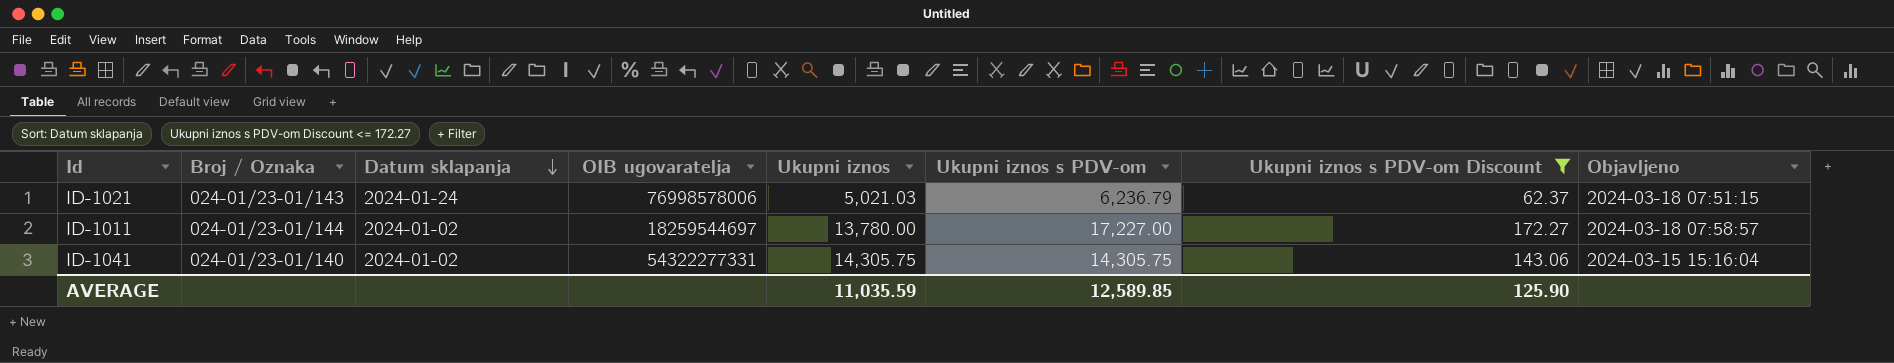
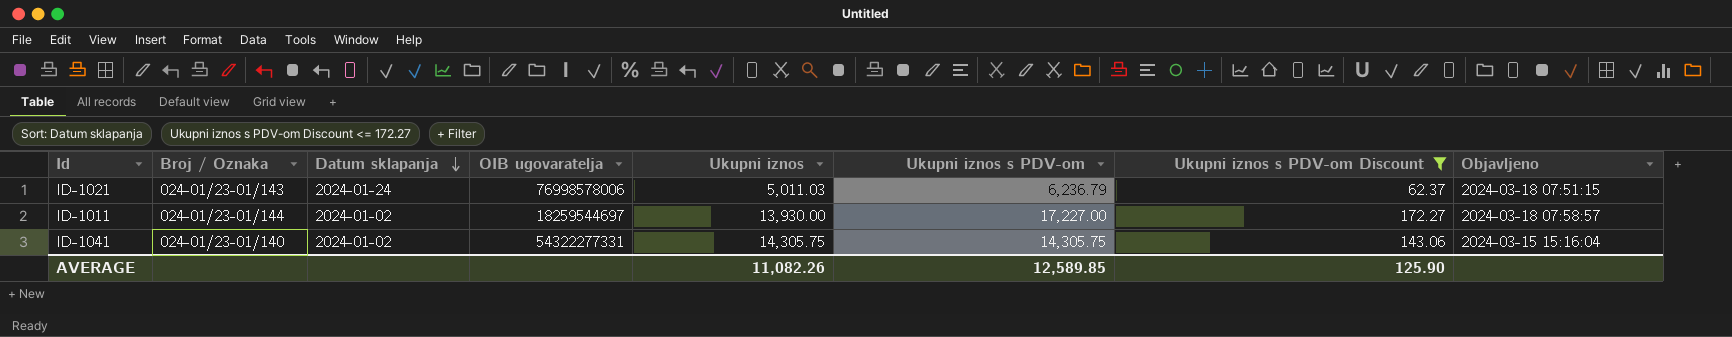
ID-1021 | Ukupni iznos: 5,021.03 -> 5,011.03
ID-1011 | Ukupni iznos: 13,780.00 -> 13,930.00
AVERAGE | Ukupni iznos: 11,035.59 -> 11,082.26

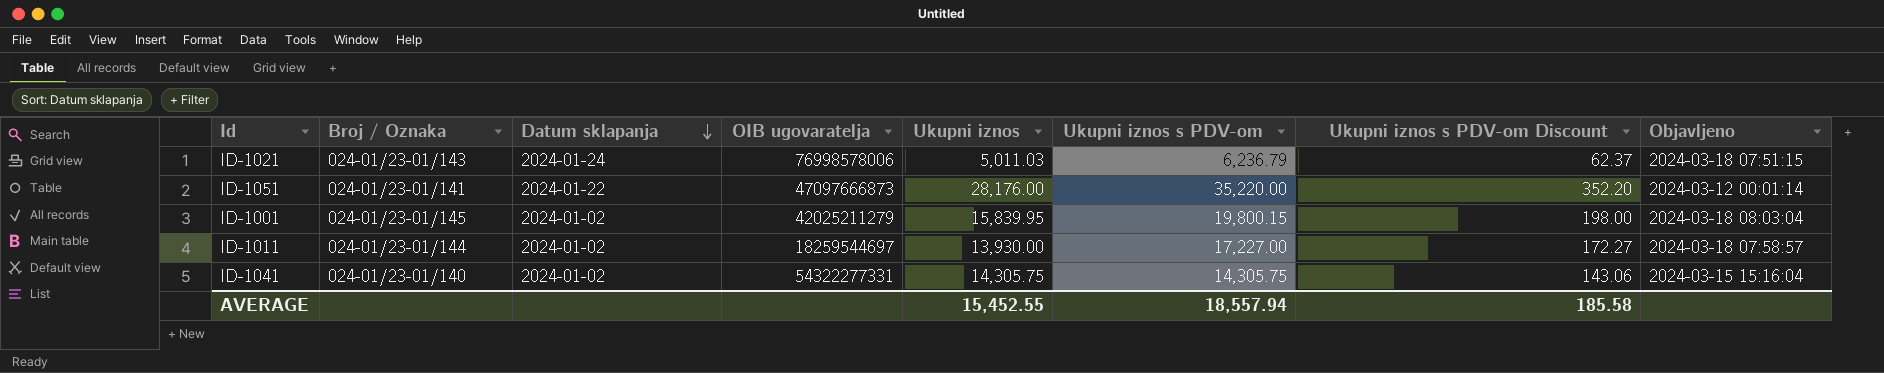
filter: Ukupni iznos s PDV-om Discount <= 172.27 -> none
AVERAGE | Ukupni iznos: 11,082.26 -> 15,452.55
AVERAGE | Ukupni iznos s PDV-om: 12,589.85 -> 18,557.94
AVERAGE | Ukupni iznos s PDV-om Discount: 125.90 -> 185.58

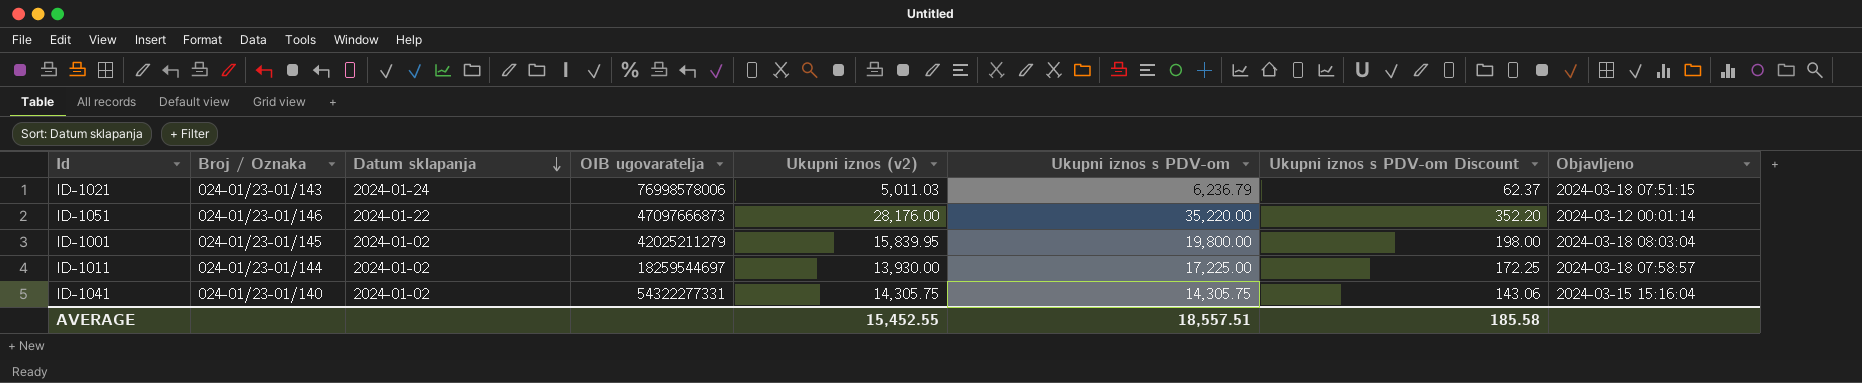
column name: Ukupni iznos -> Ukupni iznos (v2)
ID-1051 | Broj / Oznaka: 024-01/23-01/141 -> 024-01/23-01/146
ID-1001 | Ukupni iznos s PDV-om: 19,800.15 -> 19,800.00
ID-1011 | Ukupni iznos s PDV-om: 17,227.00 -> 17,225.00
ID-1011 | Ukupni iznos s PDV-om Discount: 172.27 -> 172.25
AVERAGE | Ukupni iznos s PDV-om: 18,557.94 -> 18,557.51

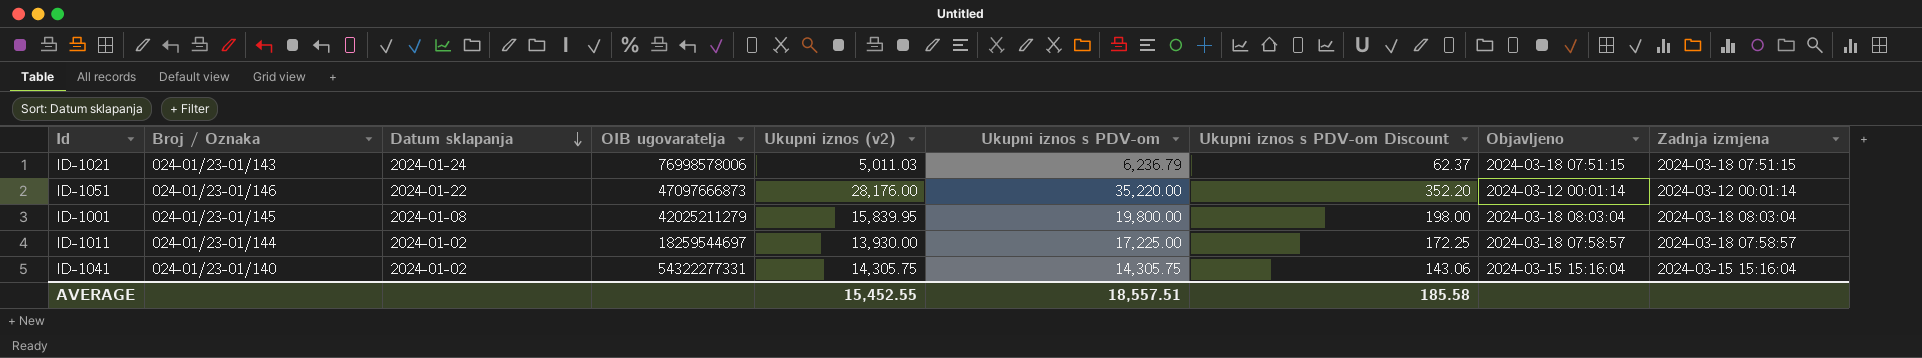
column Zadnja izmjena | position: none -> 9
ID-1001 | Datum sklapanja: 2024-01-02 -> 2024-01-08

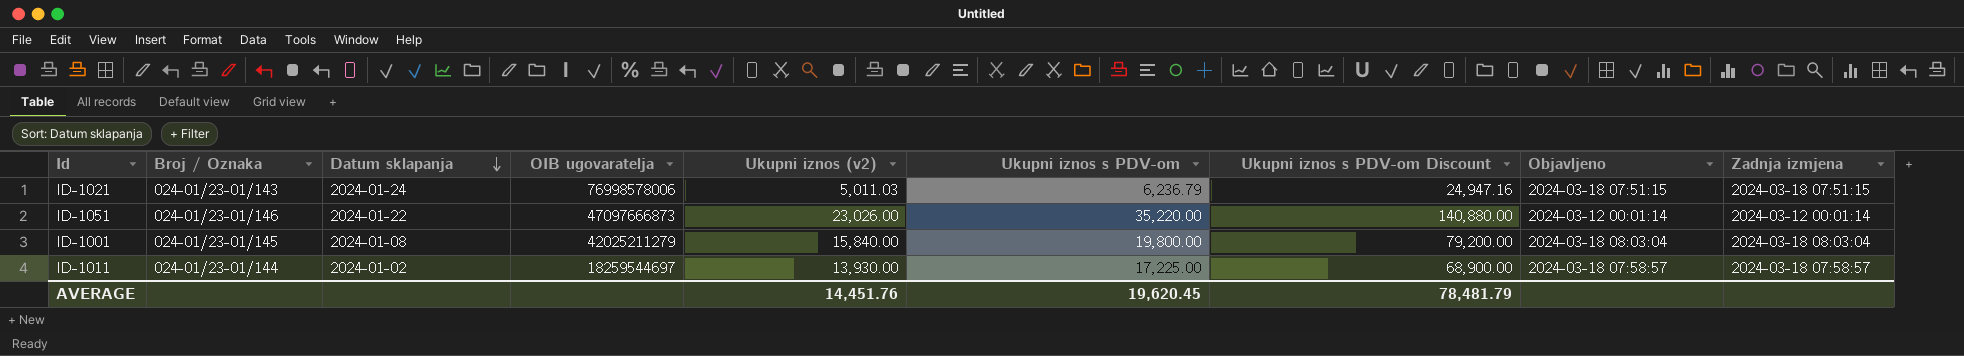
column Ukupni iznos s PDV-om Discount | formula: [Ukupni iznos s PDV-om] * 0.01 -> [Ukupni iznos s PDV-om] * 4
row ID-1041: 024-01/23-01/140 | 2024-01-02 | 54322277331 | 14,305.75 | 14,305.75 | 143.06 | 2024-03-15 15:16:04 | 2024-03-15 15:16:04 -> none
ID-1051 | Ukupni iznos (v2): 28,176.00 -> 23,026.00
ID-1001 | Ukupni iznos (v2): 15,839.95 -> 15,840.00
AVERAGE | Ukupni iznos (v2): 15,452.55 -> 14,451.76
AVERAGE | Ukupni iznos s PDV-om: 18,557.51 -> 19,620.45
AVERAGE | Ukupni iznos s PDV-om Discount: 185.58 -> 78,481.79

